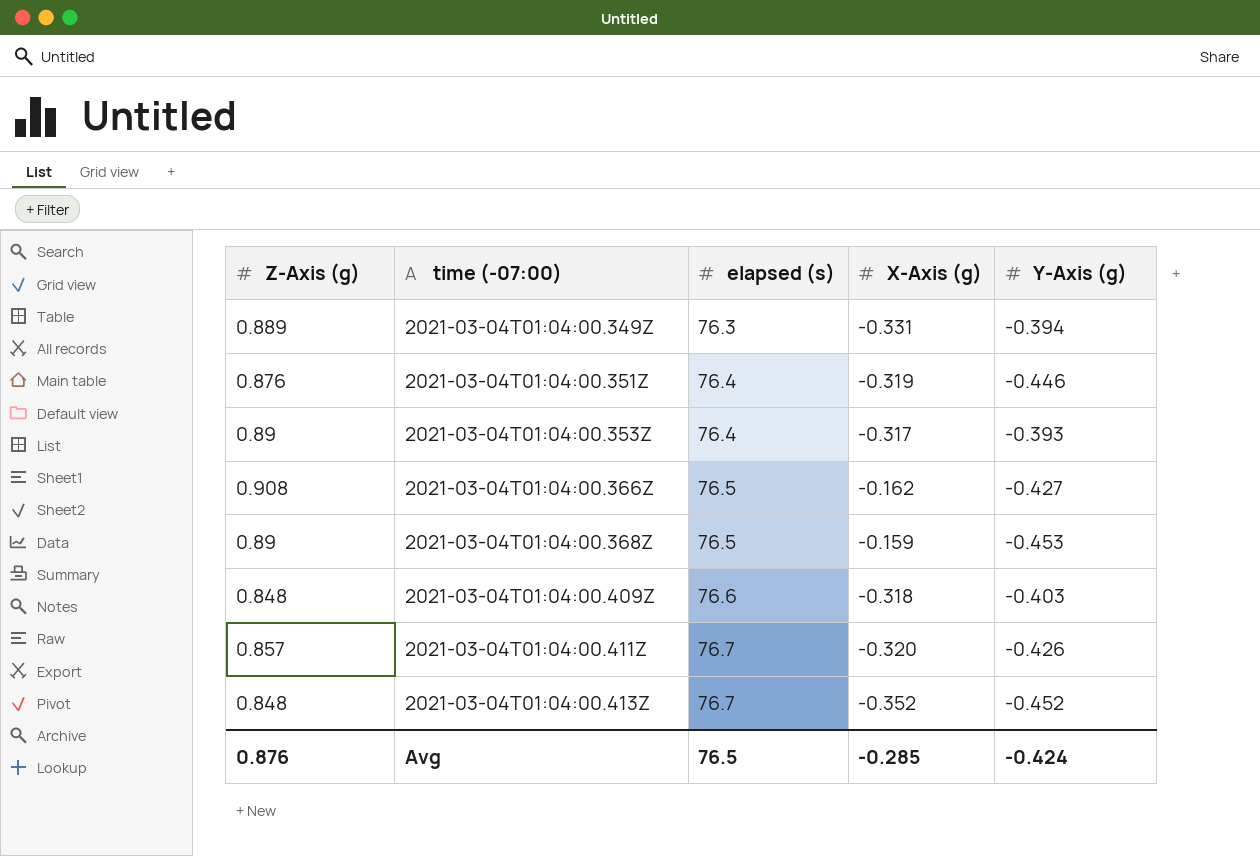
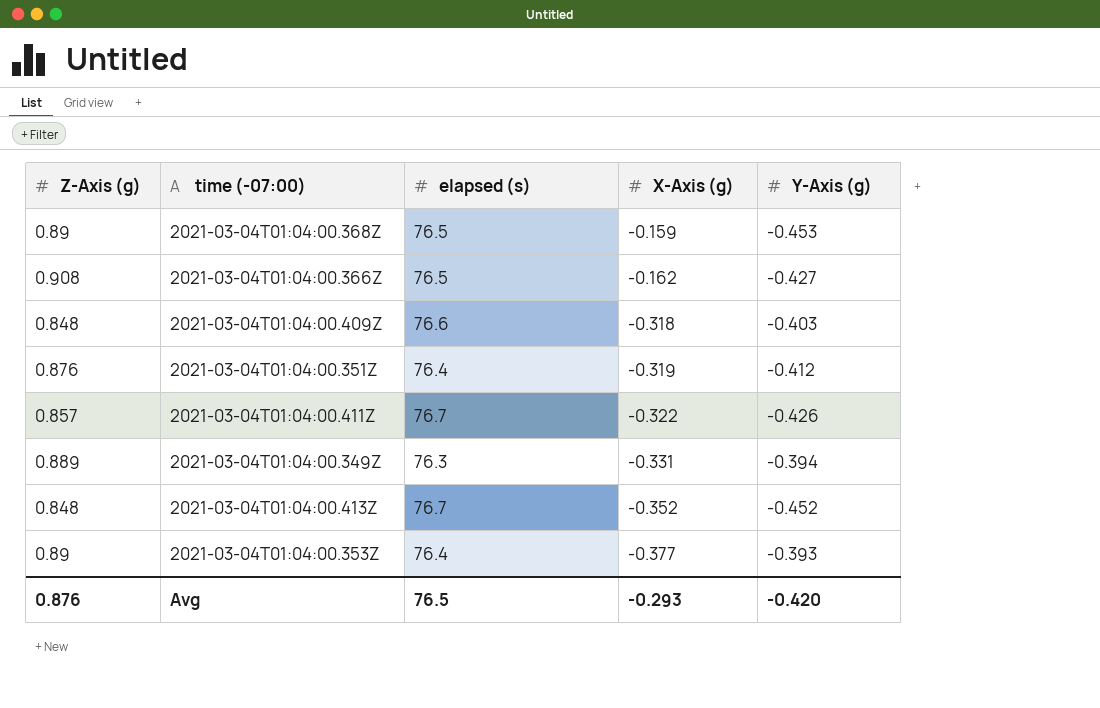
row order: time (-07:00) ascending -> X-Axis (g) descending
2021-03-04T01:04:00.351Z | Y-Axis (g): -0.446 -> -0.412
2021-03-04T01:04:00.411Z | X-Axis (g): -0.320 -> -0.322
2021-03-04T01:04:00.353Z | X-Axis (g): -0.317 -> -0.377
Avg | X-Axis (g): -0.285 -> -0.293
Avg | Y-Axis (g): -0.424 -> -0.420

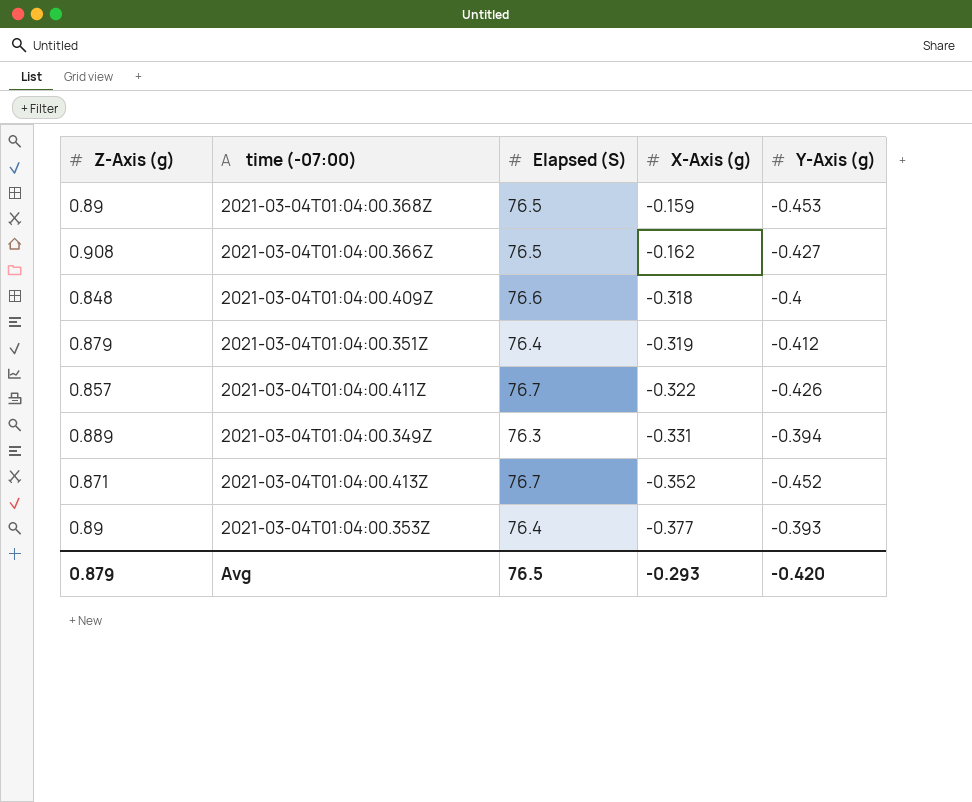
column name: elapsed (s) -> Elapsed (S)
2021-03-04T01:04:00.409Z | Y-Axis (g): -0.403 -> -0.4
2021-03-04T01:04:00.351Z | Z-Axis (g): 0.876 -> 0.879
2021-03-04T01:04:00.413Z | Z-Axis (g): 0.848 -> 0.871
Avg | Z-Axis (g): 0.876 -> 0.879

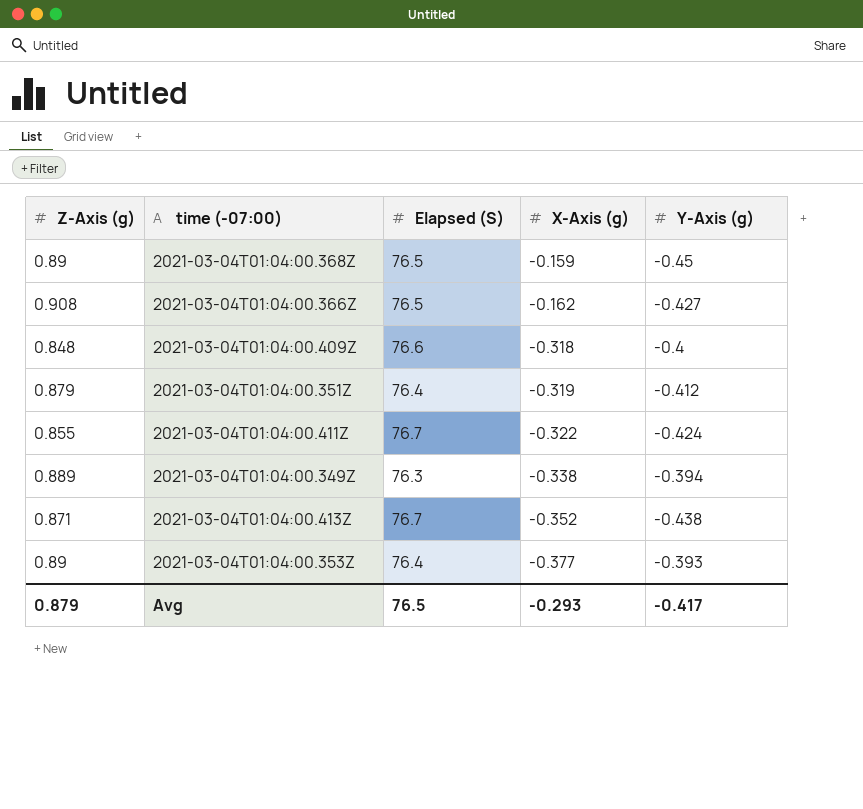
2021-03-04T01:04:00.368Z | Y-Axis (g): -0.453 -> -0.45
2021-03-04T01:04:00.411Z | Z-Axis (g): 0.857 -> 0.855
2021-03-04T01:04:00.411Z | Y-Axis (g): -0.426 -> -0.424
2021-03-04T01:04:00.349Z | X-Axis (g): -0.331 -> -0.338
2021-03-04T01:04:00.413Z | Y-Axis (g): -0.452 -> -0.438
Avg | Y-Axis (g): -0.420 -> -0.417

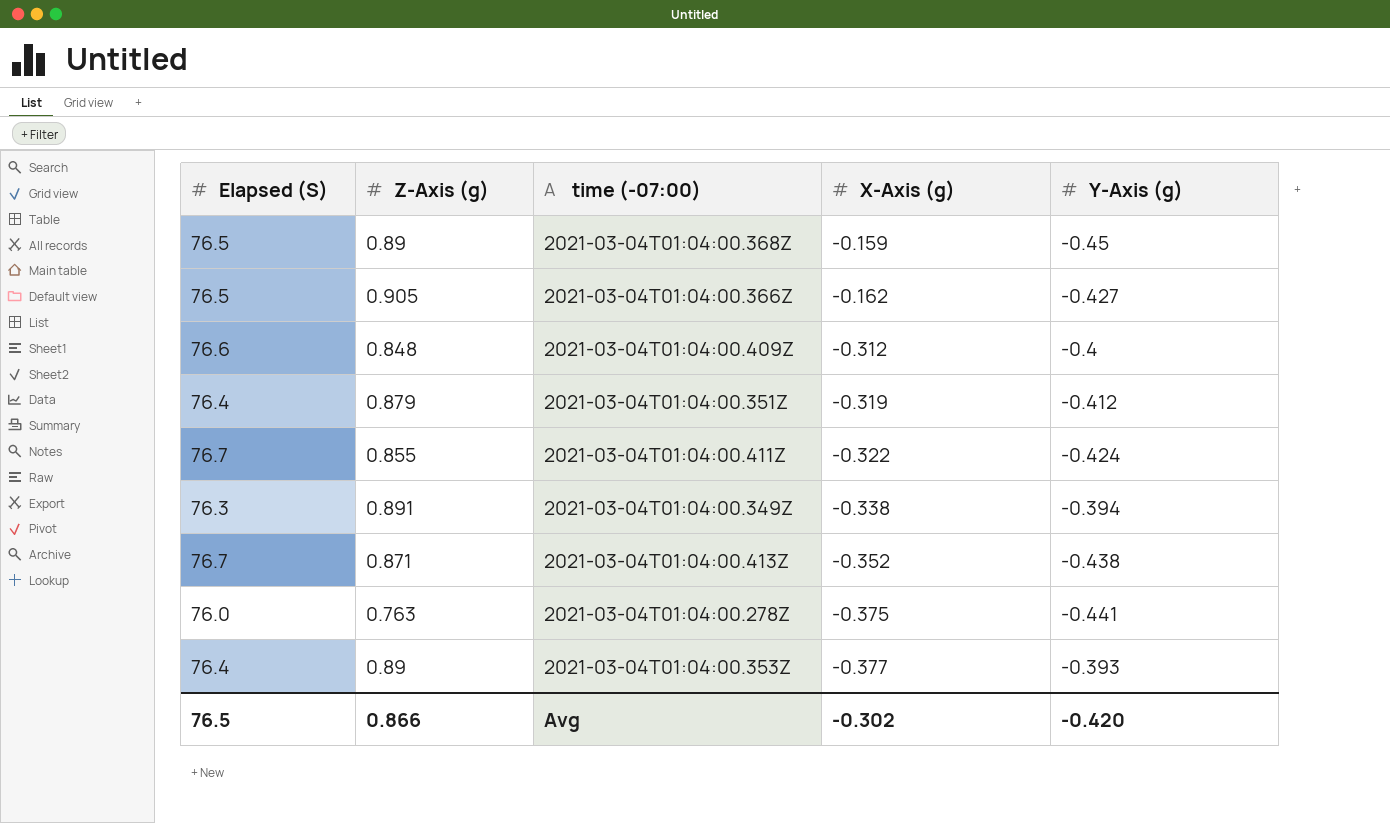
column Elapsed (S) | position: 3 -> 1
2021-03-04T01:04:00.366Z | Z-Axis (g): 0.908 -> 0.905
2021-03-04T01:04:00.409Z | X-Axis (g): -0.318 -> -0.312
2021-03-04T01:04:00.349Z | Z-Axis (g): 0.889 -> 0.891
row 2021-03-04T01:04:00.278Z: none -> 76.0 | 0.763 | -0.375 | -0.441
Avg | Z-Axis (g): 0.879 -> 0.866
Avg | X-Axis (g): -0.293 -> -0.302
Avg | Y-Axis (g): -0.417 -> -0.420

